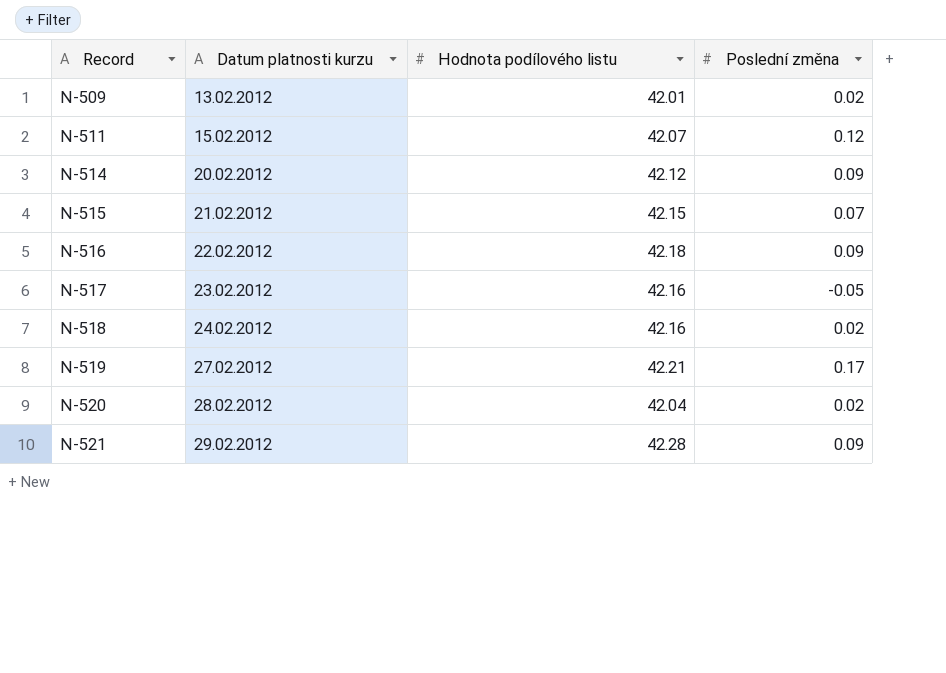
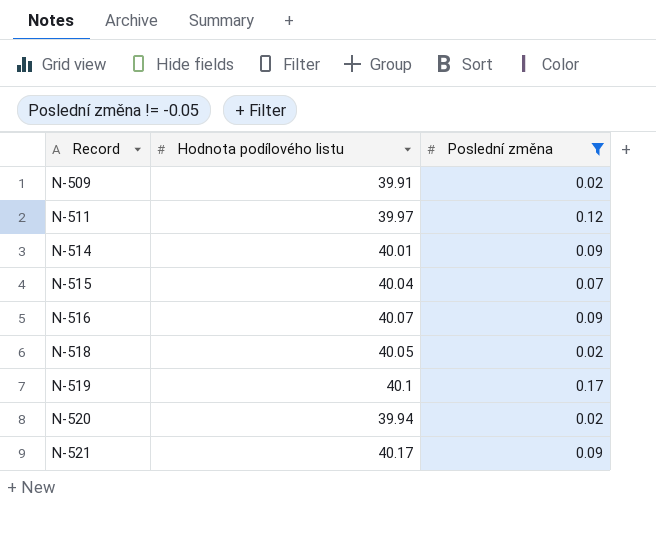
filter: none -> Poslední změna != -0.05
column Datum platnosti kurzu | position: 2 -> none
N-509 | Hodnota podílového listu: 42.01 -> 39.91
N-511 | Hodnota podílového listu: 42.07 -> 39.97
N-514 | Hodnota podílového listu: 42.12 -> 40.01
N-515 | Hodnota podílového listu: 42.15 -> 40.04
N-516 | Hodnota podílového listu: 42.18 -> 40.07
N-518 | Hodnota podílového listu: 42.16 -> 40.05
N-519 | Hodnota podílového listu: 42.21 -> 40.1
N-520 | Hodnota podílového listu: 42.04 -> 39.94
N-521 | Hodnota podílového listu: 42.28 -> 40.17

